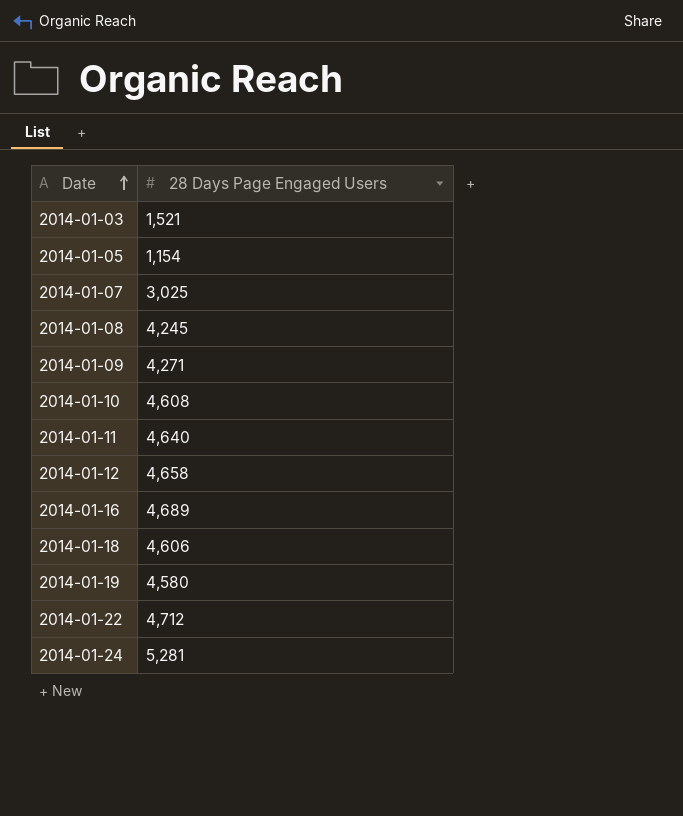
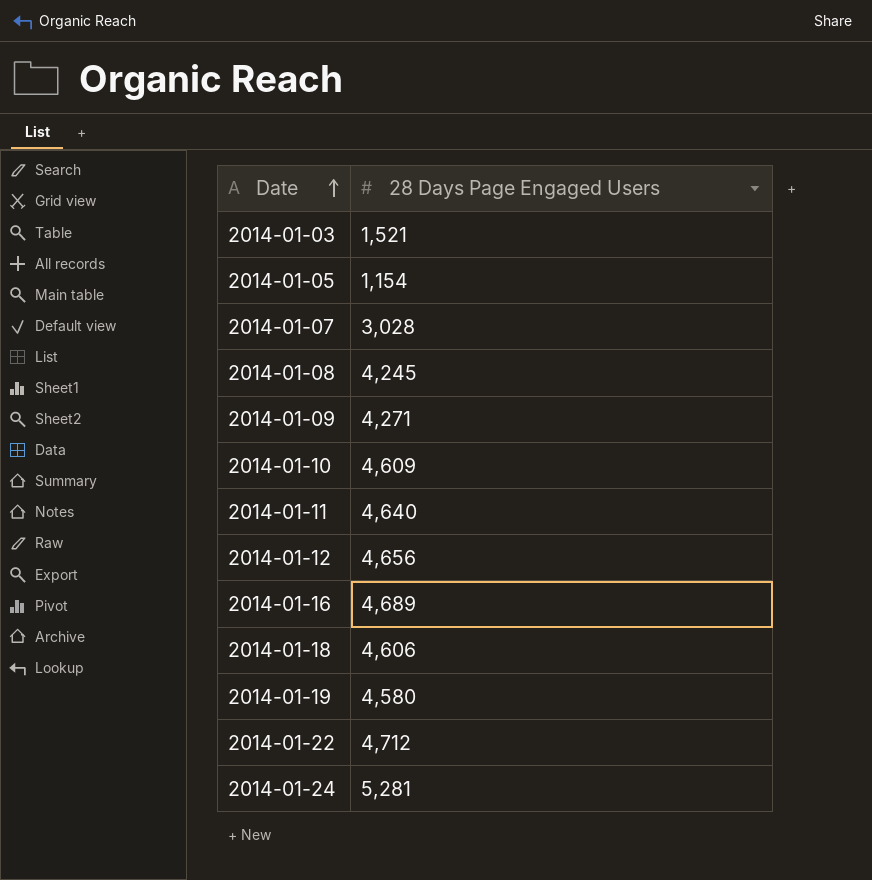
2014-01-07 | 28 Days Page Engaged Users: 3,025 -> 3,028
2014-01-10 | 28 Days Page Engaged Users: 4,608 -> 4,609
2014-01-12 | 28 Days Page Engaged Users: 4,658 -> 4,656

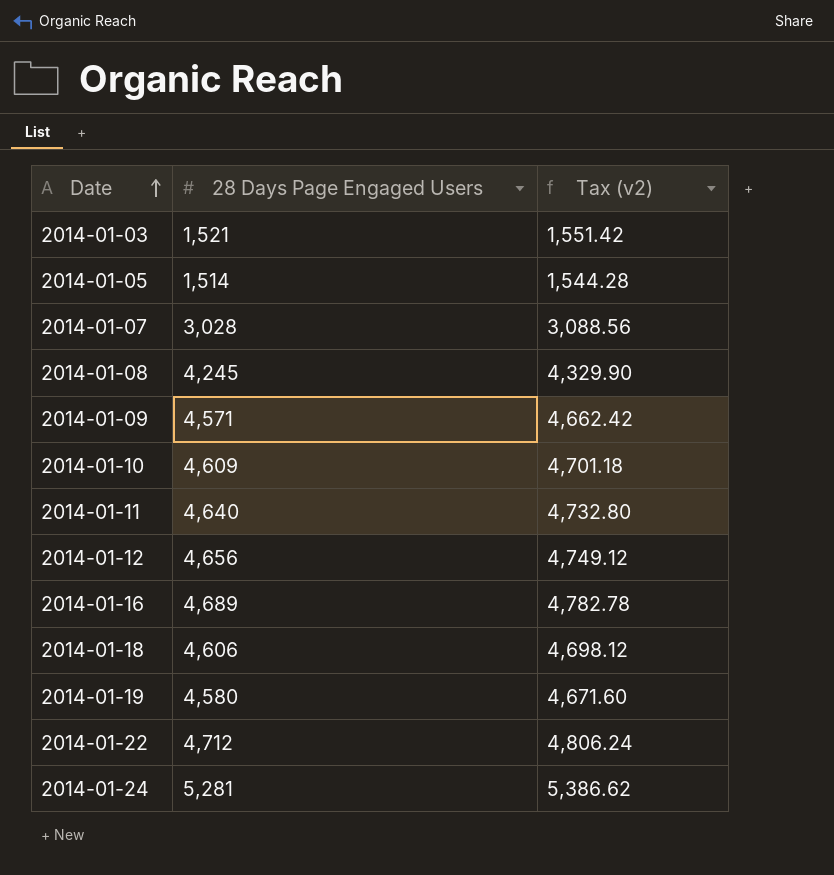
column Tax (v2) | formula: none -> [28 Days Page Engaged Users] * 1.02
2014-01-05 | 28 Days Page Engaged Users: 1,154 -> 1,514
2014-01-09 | 28 Days Page Engaged Users: 4,271 -> 4,571

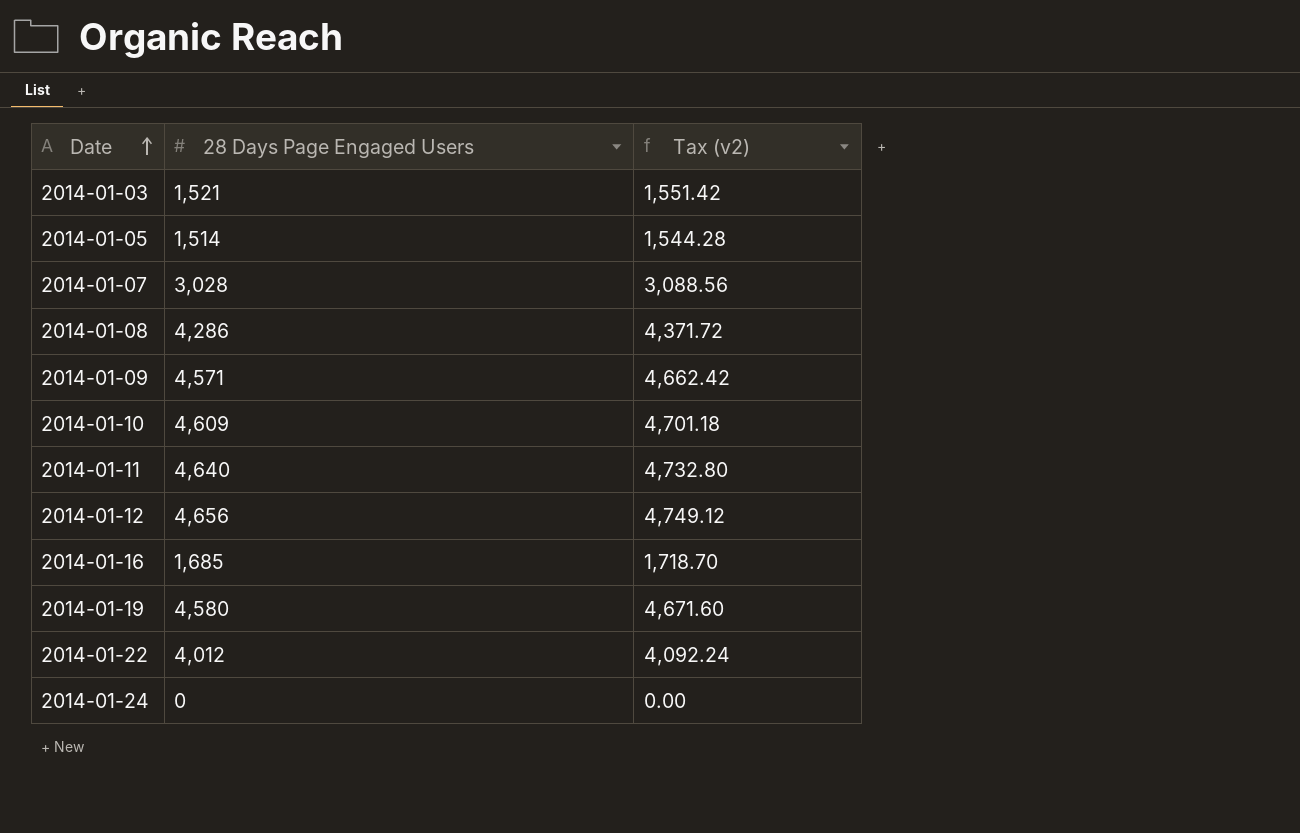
row 2014-01-18: 4,606 | 4,698.12 -> none
2014-01-08 | 28 Days Page Engaged Users: 4,245 -> 4,286
2014-01-08 | Tax (v2): 4,329.90 -> 4,371.72
2014-01-16 | 28 Days Page Engaged Users: 4,689 -> 1,685
2014-01-16 | Tax (v2): 4,782.78 -> 1,718.70
2014-01-22 | 28 Days Page Engaged Users: 4,712 -> 4,012
2014-01-22 | Tax (v2): 4,806.24 -> 4,092.24
2014-01-24 | 28 Days Page Engaged Users: 5,281 -> 0
2014-01-24 | Tax (v2): 5,386.62 -> 0.00

